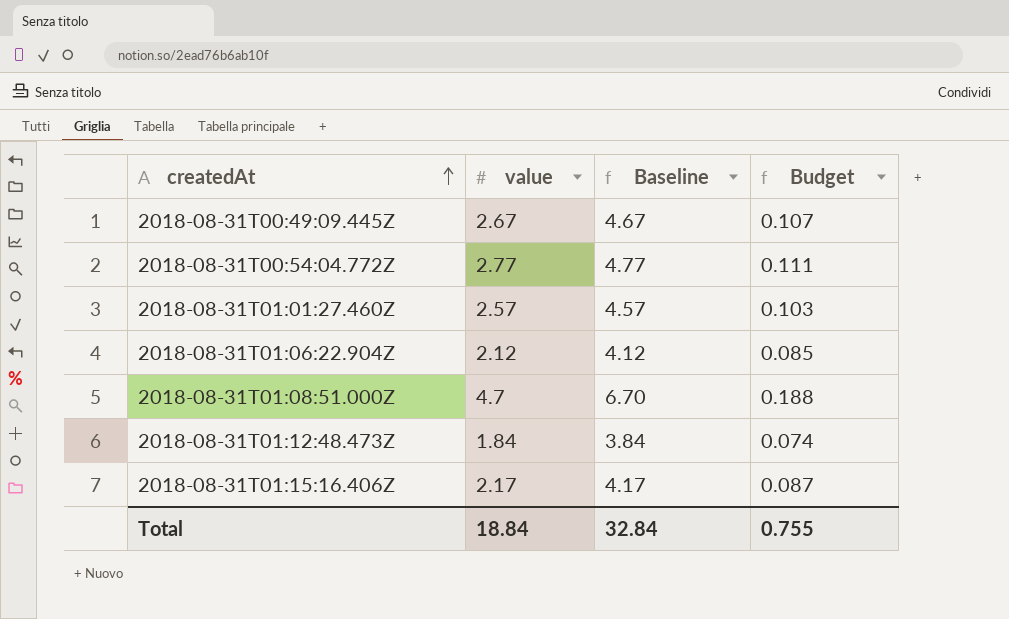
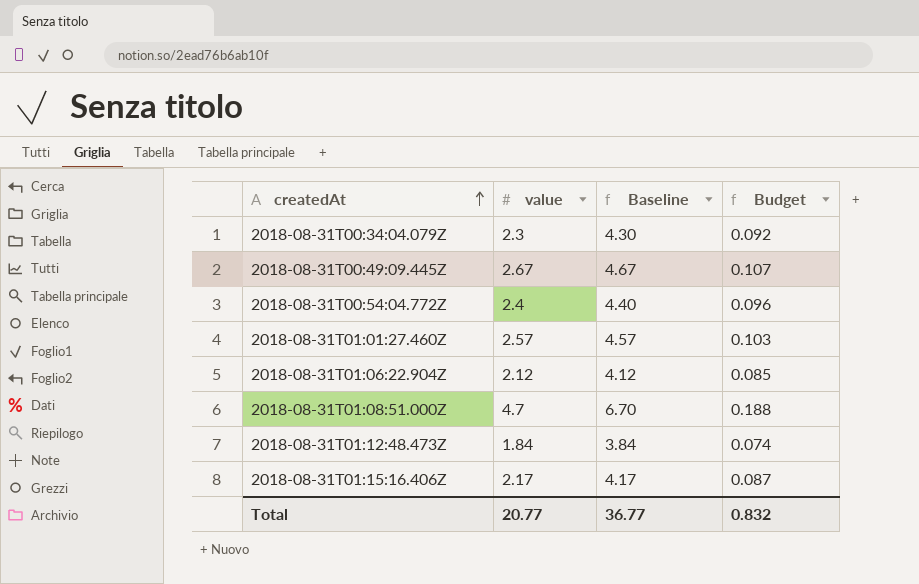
row 2018-08-31T00:34:04.079Z: none -> 2.3 | 4.30 | 0.092
2018-08-31T00:54:04.772Z | value: 2.77 -> 2.4
2018-08-31T00:54:04.772Z | Baseline: 4.77 -> 4.40
2018-08-31T00:54:04.772Z | Budget: 0.111 -> 0.096
Total | value: 18.84 -> 20.77
Total | Baseline: 32.84 -> 36.77
Total | Budget: 0.755 -> 0.832

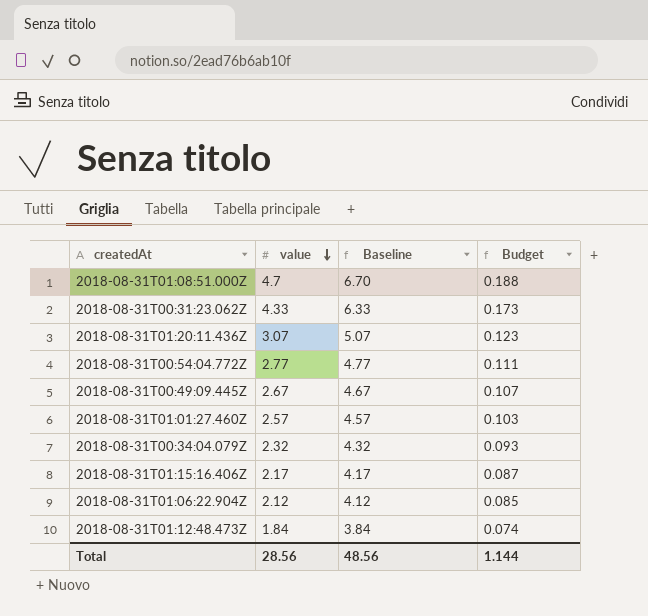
row order: createdAt ascending -> value descending
row 2018-08-31T00:31:23.062Z: none -> 4.33 | 6.33 | 0.173
row 2018-08-31T01:20:11.436Z: none -> 3.07 | 5.07 | 0.123
2018-08-31T00:54:04.772Z | value: 2.4 -> 2.77
2018-08-31T00:54:04.772Z | Baseline: 4.40 -> 4.77
2018-08-31T00:54:04.772Z | Budget: 0.096 -> 0.111
2018-08-31T00:34:04.079Z | value: 2.3 -> 2.32
2018-08-31T00:34:04.079Z | Baseline: 4.30 -> 4.32
2018-08-31T00:34:04.079Z | Budget: 0.092 -> 0.093
Total | value: 20.77 -> 28.56
Total | Baseline: 36.77 -> 48.56
Total | Budget: 0.832 -> 1.144

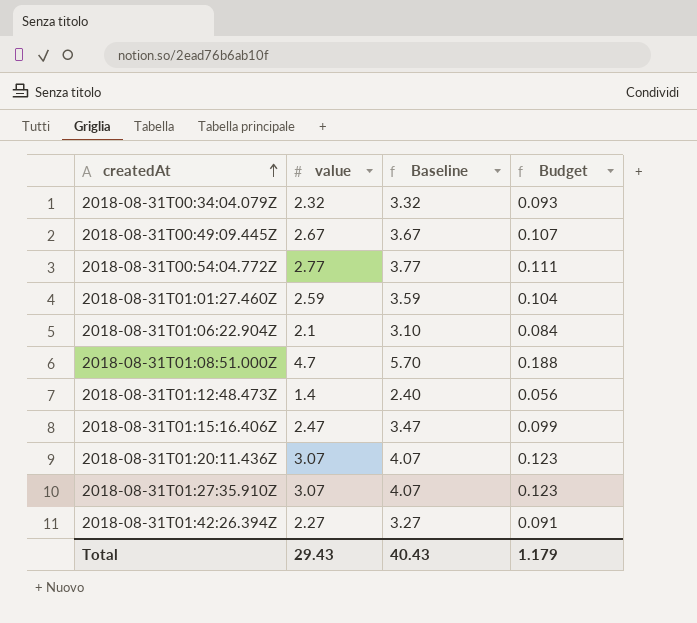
row order: value descending -> createdAt ascending
column Baseline | formula: [value] + 2 -> [value] + 1
row 2018-08-31T00:31:23.062Z: 4.33 | 6.33 | 0.173 -> none
2018-08-31T01:01:27.460Z | value: 2.57 -> 2.59
2018-08-31T01:01:27.460Z | Budget: 0.103 -> 0.104
2018-08-31T01:06:22.904Z | value: 2.12 -> 2.1
2018-08-31T01:06:22.904Z | Budget: 0.085 -> 0.084
2018-08-31T01:12:48.473Z | value: 1.84 -> 1.4
2018-08-31T01:12:48.473Z | Budget: 0.074 -> 0.056
2018-08-31T01:15:16.406Z | value: 2.17 -> 2.47
2018-08-31T01:15:16.406Z | Budget: 0.087 -> 0.099
row 2018-08-31T01:27:35.910Z: none -> 3.07 | 4.07 | 0.123
row 2018-08-31T01:42:26.394Z: none -> 2.27 | 3.27 | 0.091
Total | value: 28.56 -> 29.43
Total | Baseline: 48.56 -> 40.43
Total | Budget: 1.144 -> 1.179

